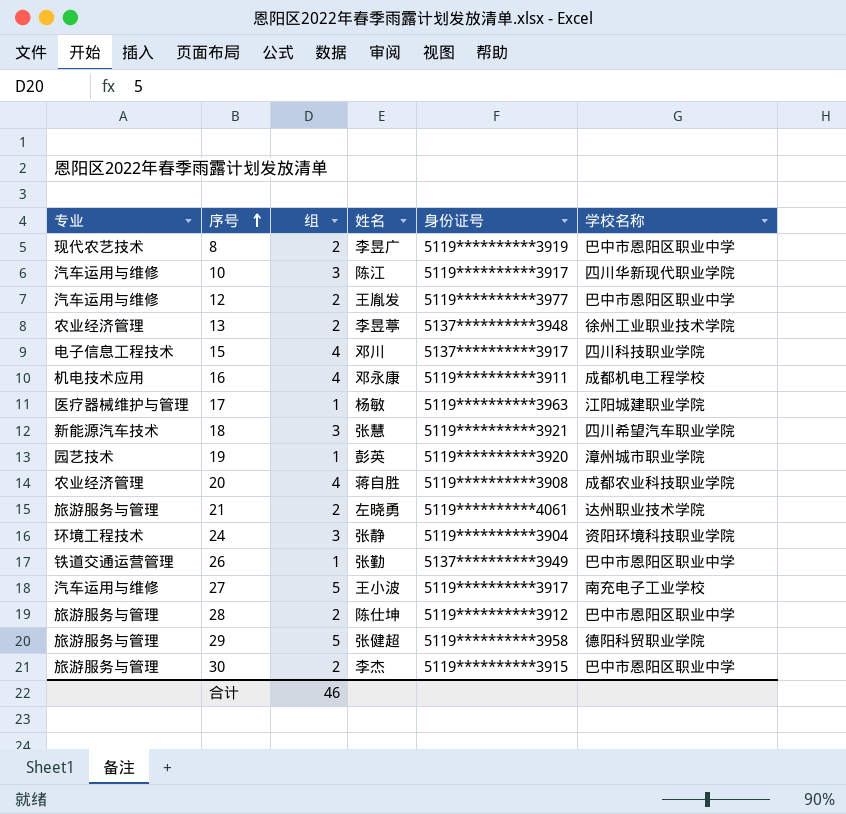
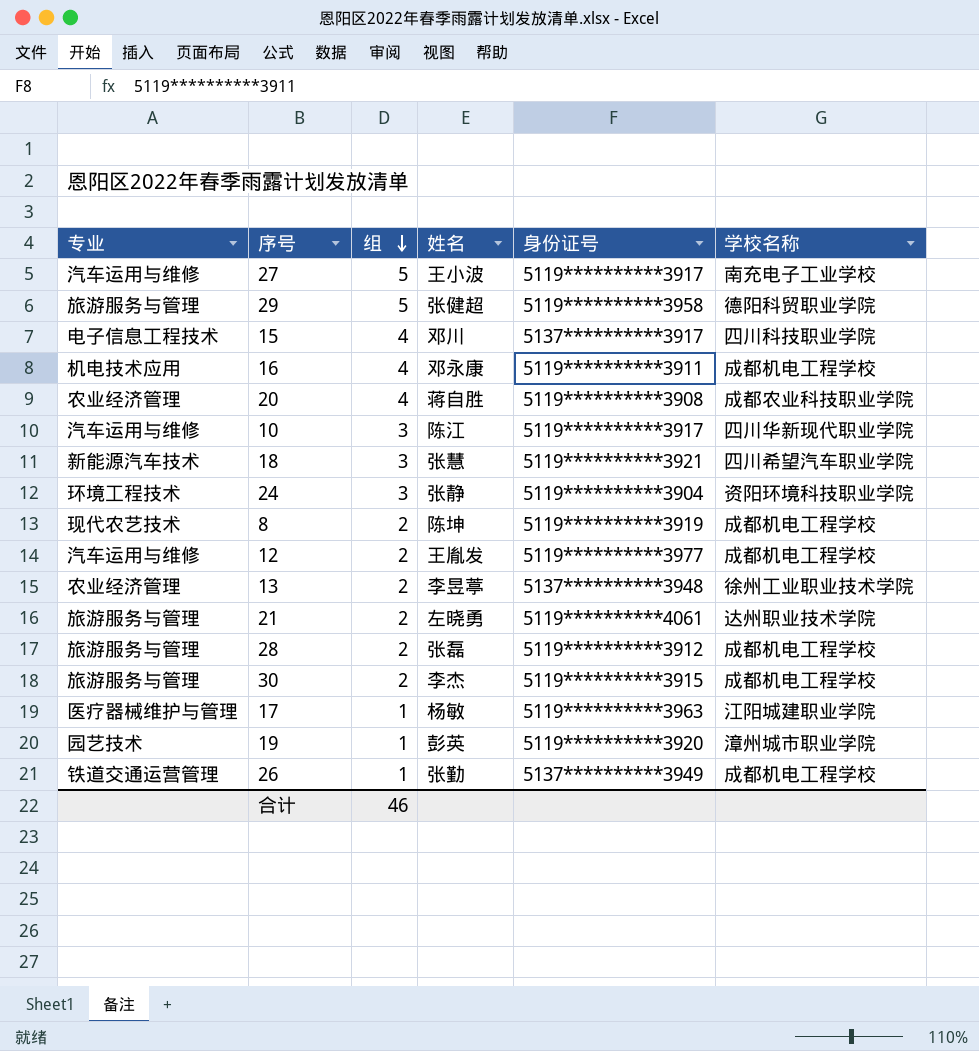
row order: 序号 ascending -> 组 descending
8 | 姓名: 李昱广 -> 陈坤
8 | 学校名称: 巴中市恩阳区职业中学 -> 成都机电工程学校
12 | 学校名称: 巴中市恩阳区职业中学 -> 成都机电工程学校
28 | 姓名: 陈仕坤 -> 张磊
28 | 学校名称: 巴中市恩阳区职业中学 -> 成都机电工程学校
30 | 学校名称: 巴中市恩阳区职业中学 -> 成都机电工程学校
26 | 学校名称: 巴中市恩阳区职业中学 -> 成都机电工程学校

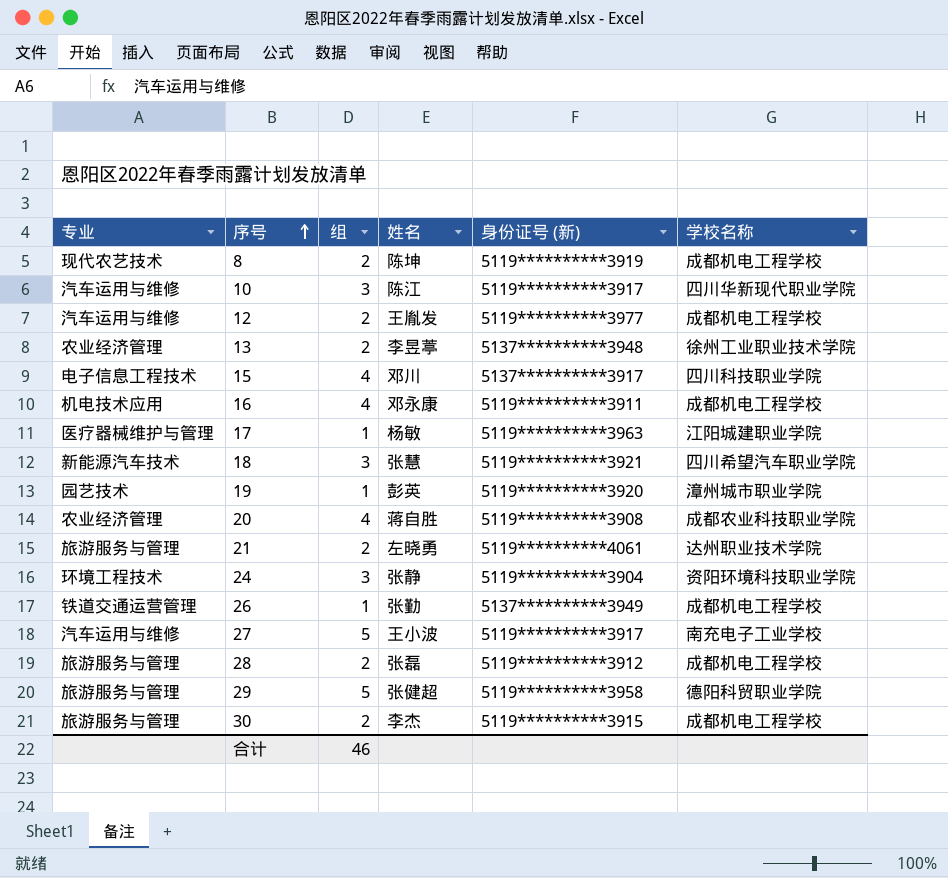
row order: 组 descending -> 序号 ascending
column name: 身份证号 -> 身份证号 (新)

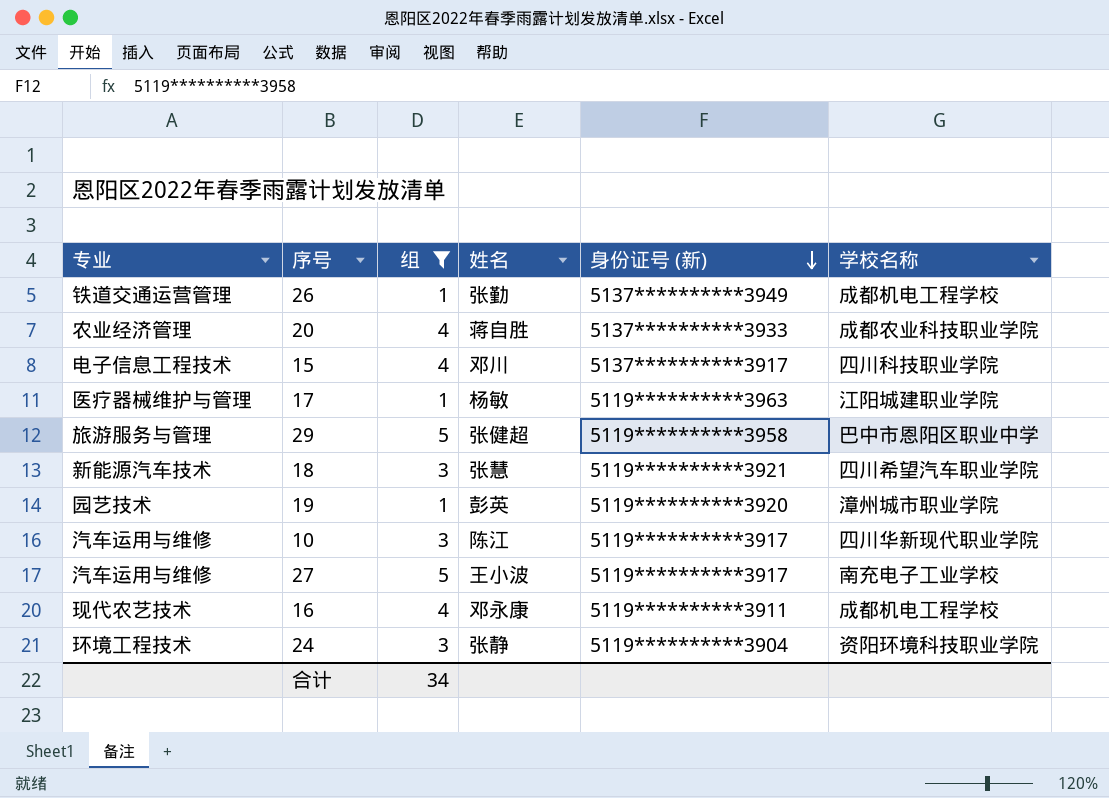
filter: none -> 组 != 2
row order: 序号 ascending -> 身份证号 (新) descending
20 | 身份证号 (新): 5119**********3908 -> 5137**********3933
29 | 学校名称: 德阳科贸职业学院 -> 巴中市恩阳区职业中学
16 | 专业: 机电技术应用 -> 现代农艺技术
合计 | 组: 46 -> 34

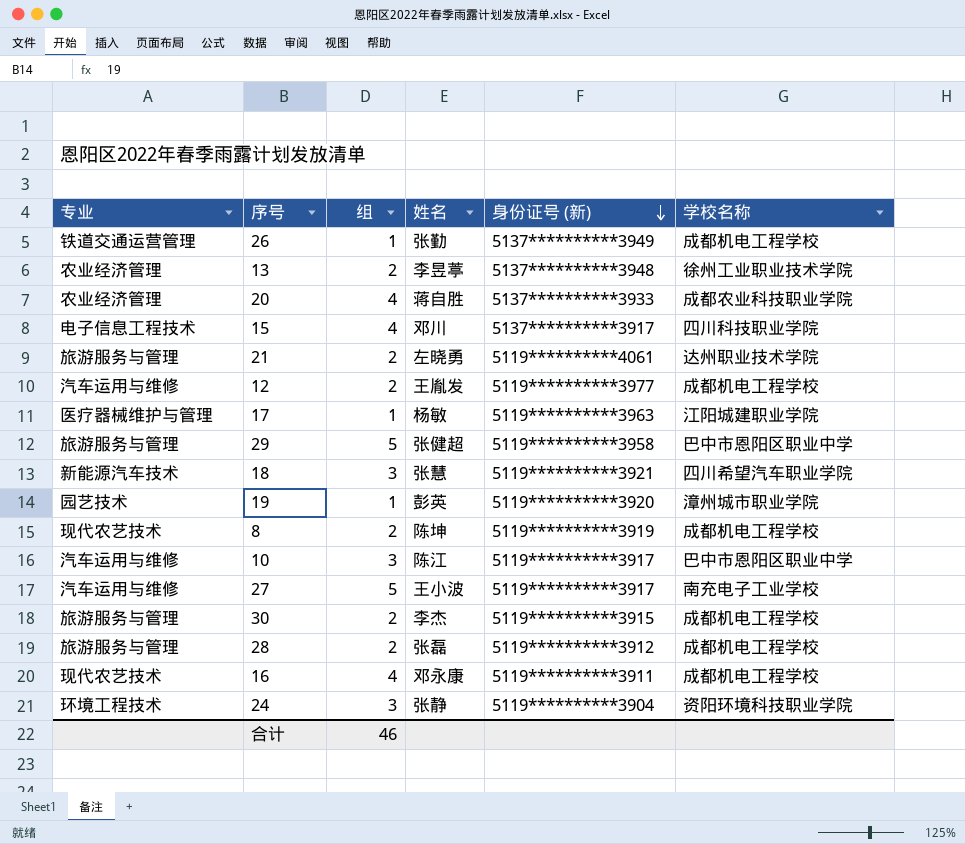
filter: 组 != 2 -> none
10 | 学校名称: 四川华新现代职业学院 -> 巴中市恩阳区职业中学
合计 | 组: 34 -> 46

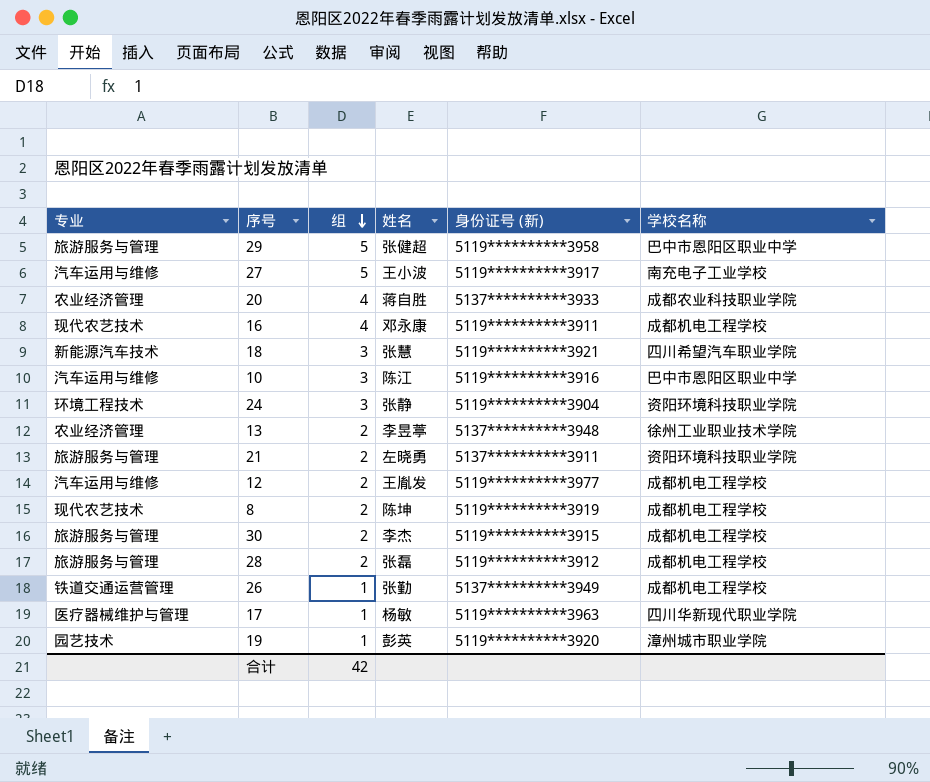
row order: 身份证号 (新) descending -> 组 descending
row 15: 电子信息工程技术 | 4 | 邓川 | 5137**********3917 | 四川科技职业学院 -> none
10 | 身份证号 (新): 5119**********3917 -> 5119**********3916
21 | 身份证号 (新): 5119**********4061 -> 5137**********3911
21 | 学校名称: 达州职业技术学院 -> 资阳环境科技职业学院
17 | 学校名称: 江阳城建职业学院 -> 四川华新现代职业学院
合计 | 组: 46 -> 42

